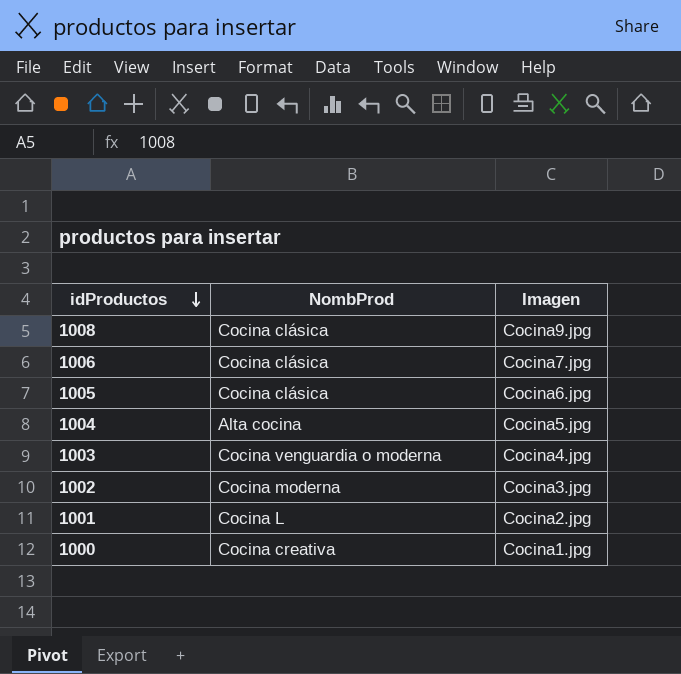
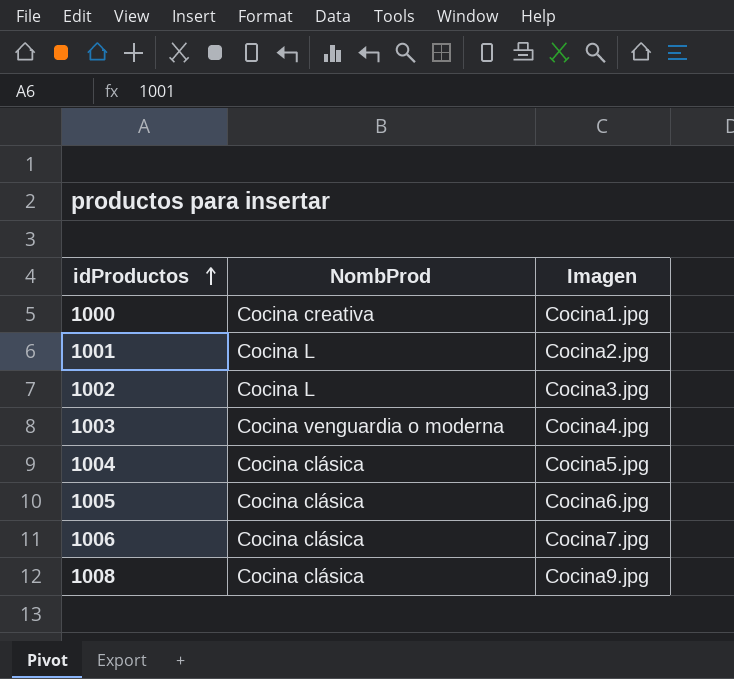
row order: idProductos descending -> idProductos ascending
1002 | NombProd: Cocina moderna -> Cocina L
1004 | NombProd: Alta cocina -> Cocina clásica

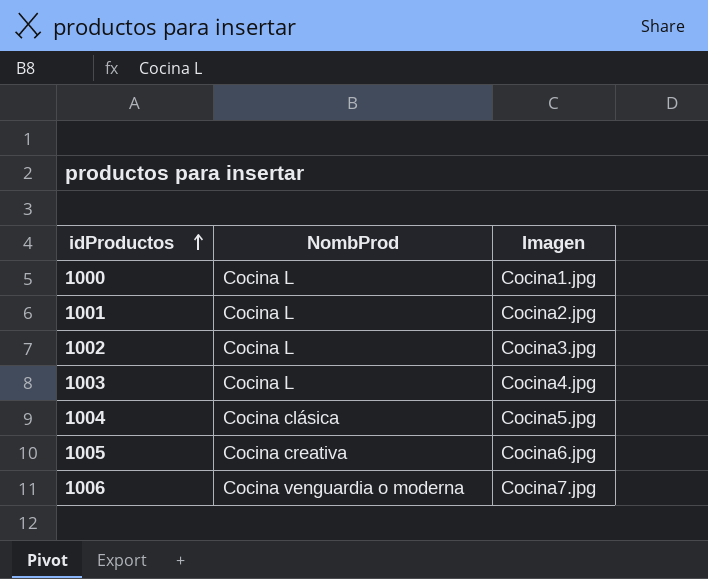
row 1008: Cocina clásica | Cocina9.jpg -> none
1000 | NombProd: Cocina creativa -> Cocina L
1003 | NombProd: Cocina venguardia o moderna -> Cocina L
1005 | NombProd: Cocina clásica -> Cocina creativa
1006 | NombProd: Cocina clásica -> Cocina venguardia o moderna

